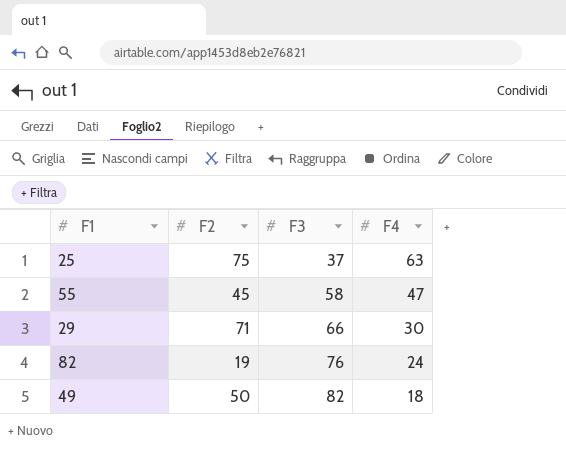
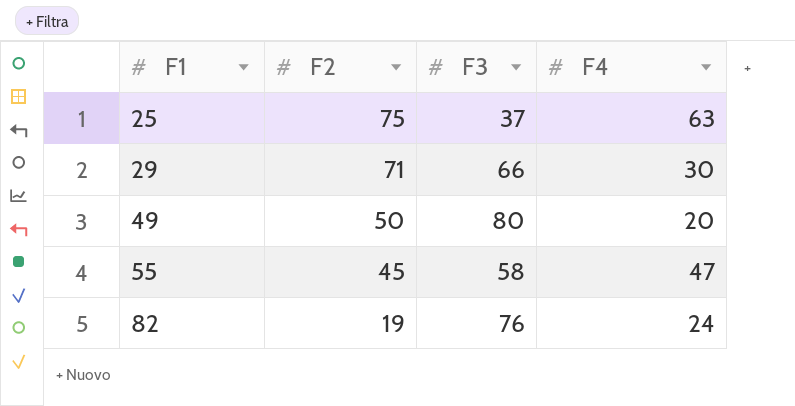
row order: F3 ascending -> F1 ascending
49 | F3: 82 -> 80
49 | F4: 18 -> 20

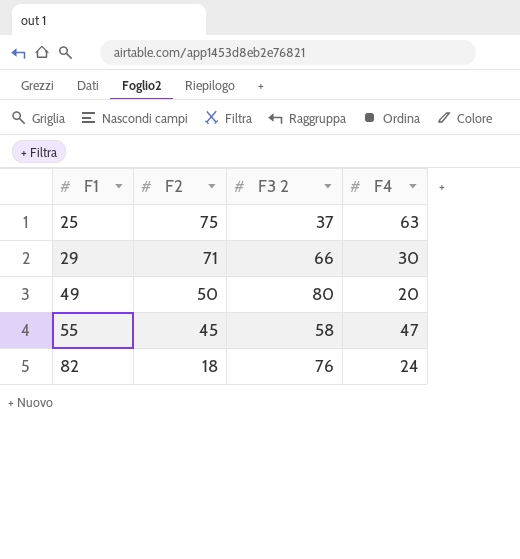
column name: F3 -> F3 2
82 | F2: 19 -> 18

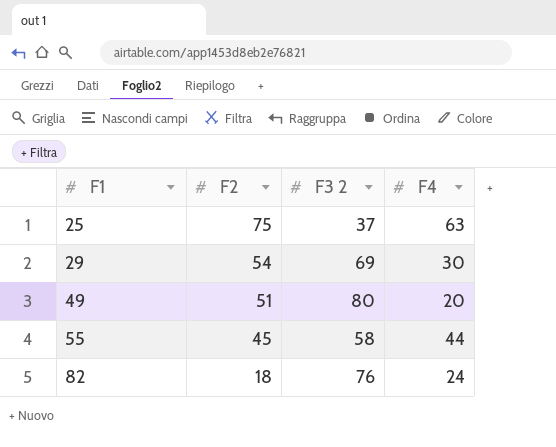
29 | F2: 71 -> 54
29 | F3 2: 66 -> 69
49 | F2: 50 -> 51
55 | F4: 47 -> 44

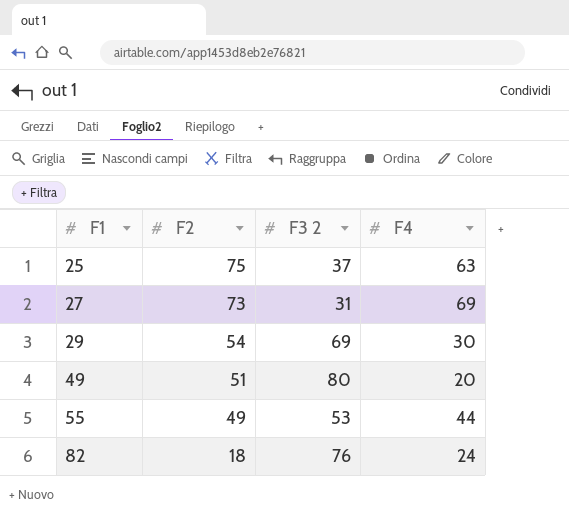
row 27: none -> 73 | 31 | 69
55 | F2: 45 -> 49
55 | F3 2: 58 -> 53

